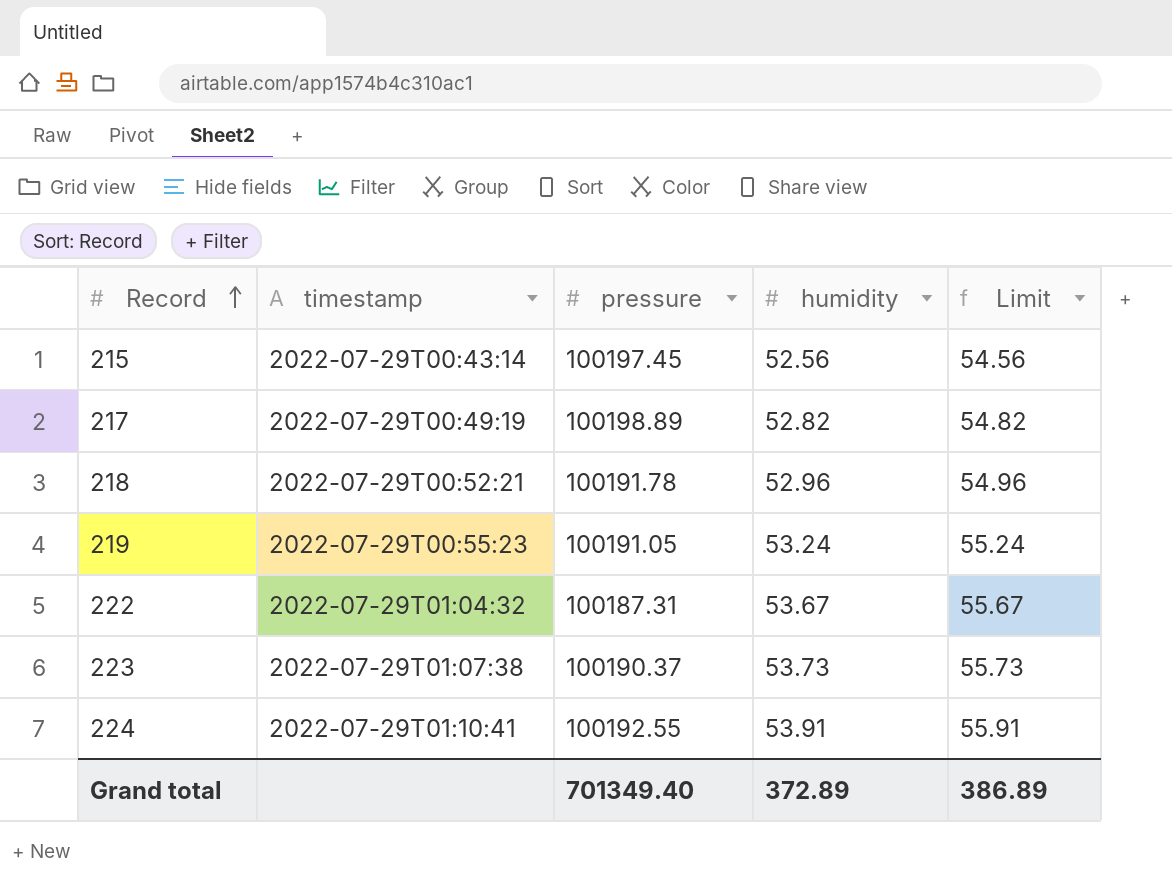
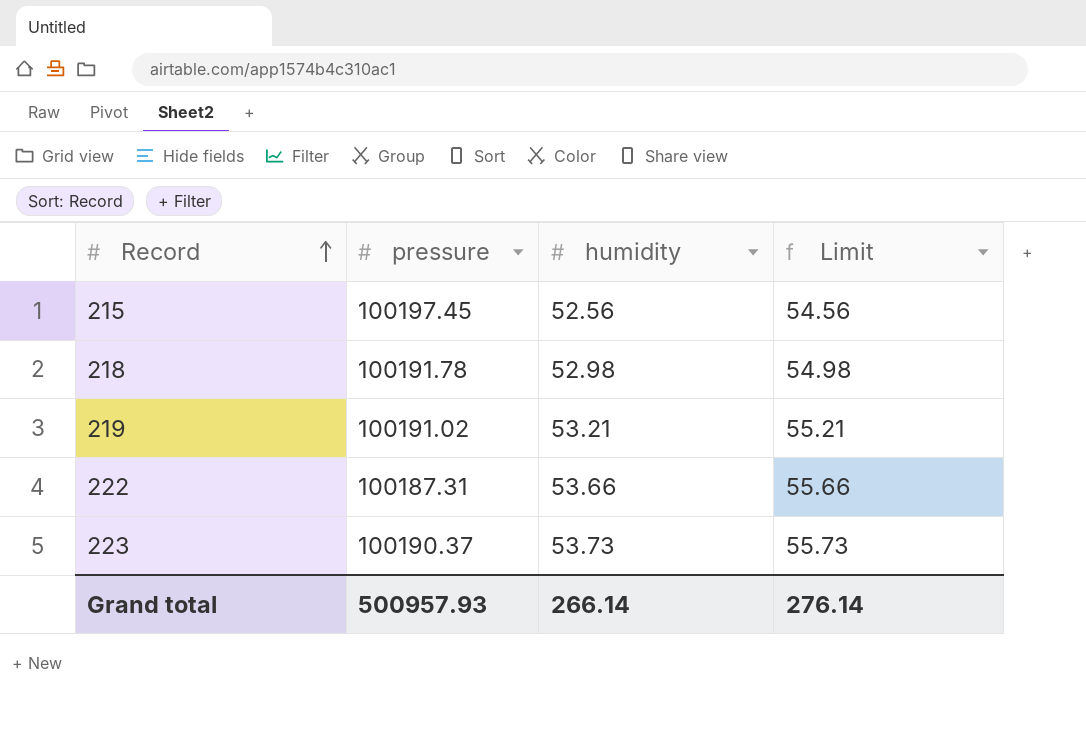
column timestamp | position: 2 -> none
row 217: 2022-07-29T00:49:19 | 100198.89 | 52.82 | 54.82 -> none
row 224: 2022-07-29T01:10:41 | 100192.55 | 53.91 | 55.91 -> none
218 | humidity: 52.96 -> 52.98
218 | Limit: 54.96 -> 54.98
219 | pressure: 100191.05 -> 100191.02
219 | humidity: 53.24 -> 53.21
219 | Limit: 55.24 -> 55.21
222 | humidity: 53.67 -> 53.66
222 | Limit: 55.67 -> 55.66
Grand total | pressure: 701349.40 -> 500957.93
Grand total | humidity: 372.89 -> 266.14
Grand total | Limit: 386.89 -> 276.14

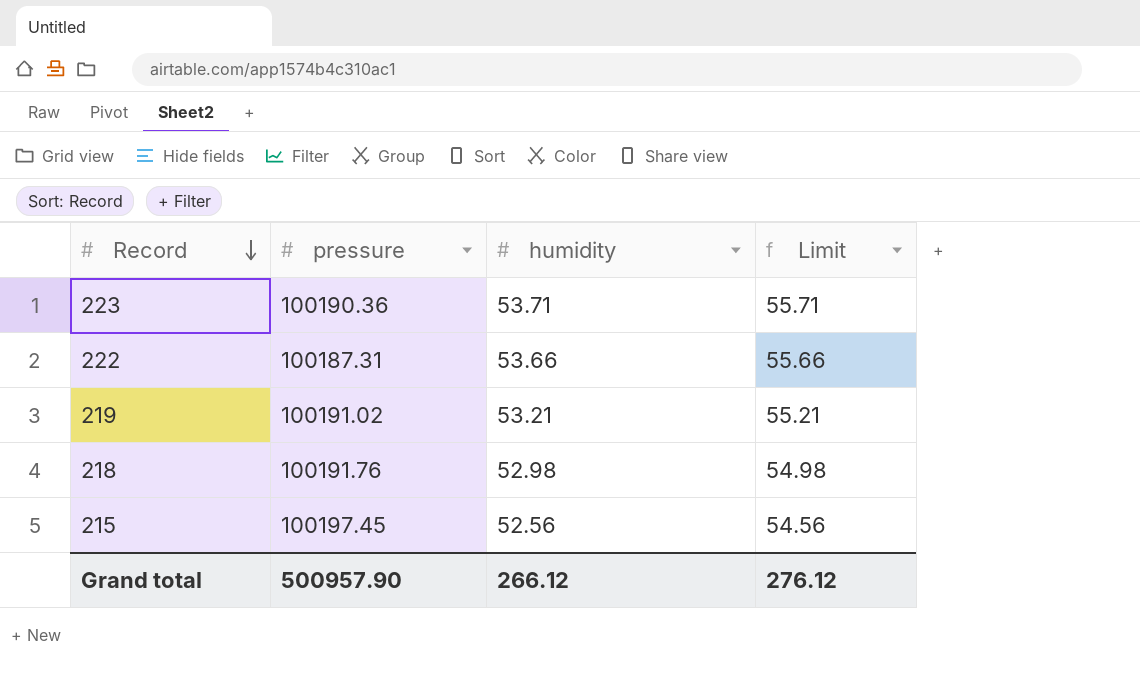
row order: Record ascending -> Record descending
223 | pressure: 100190.37 -> 100190.36
223 | humidity: 53.73 -> 53.71
223 | Limit: 55.73 -> 55.71
218 | pressure: 100191.78 -> 100191.76
Grand total | pressure: 500957.93 -> 500957.90
Grand total | humidity: 266.14 -> 266.12
Grand total | Limit: 276.14 -> 276.12

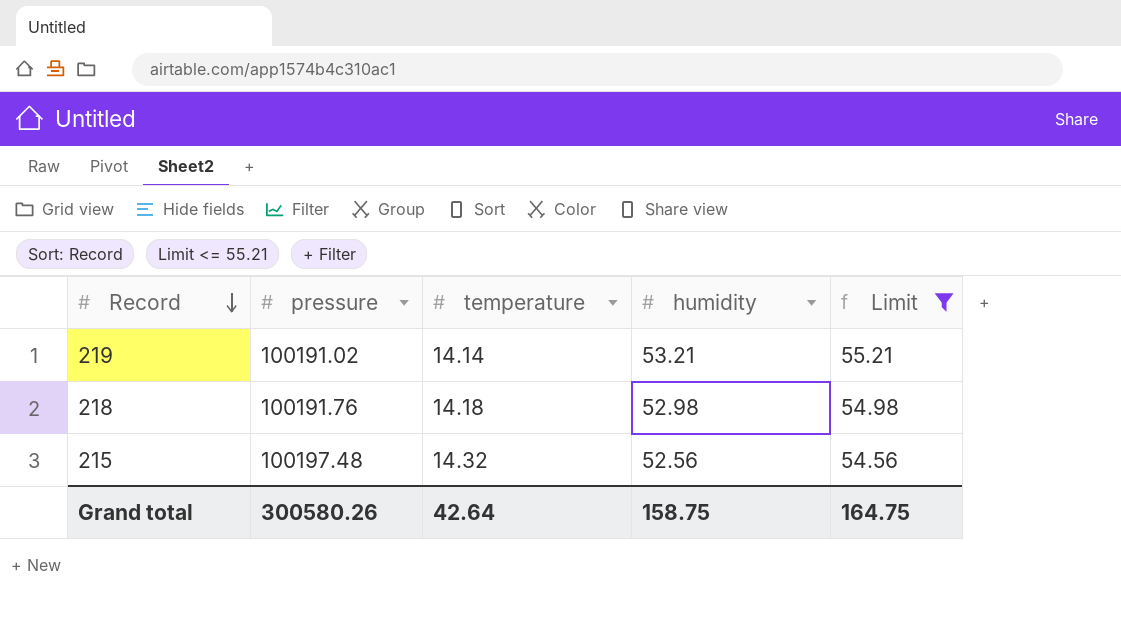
filter: none -> Limit <= 55.21
column temperature | position: none -> 3
215 | pressure: 100197.45 -> 100197.48
Grand total | pressure: 500957.90 -> 300580.26
Grand total | humidity: 266.12 -> 158.75
Grand total | Limit: 276.12 -> 164.75

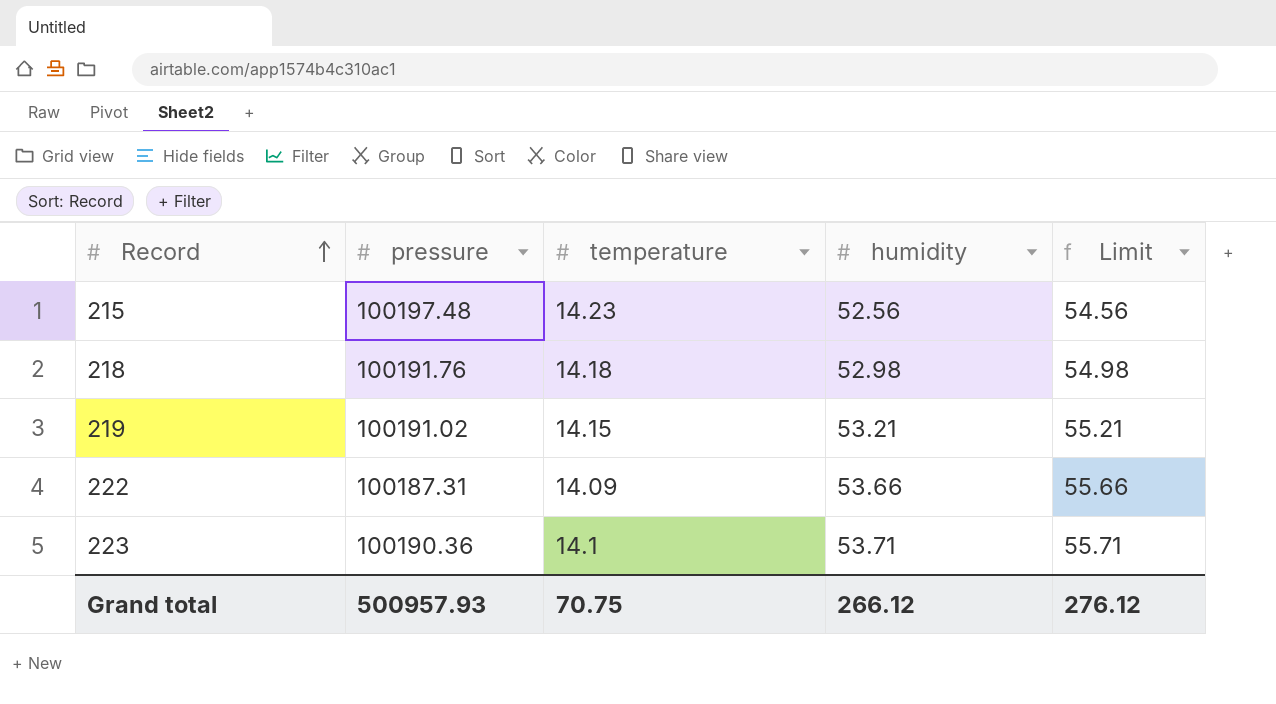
filter: Limit <= 55.21 -> none
row order: Record descending -> Record ascending
215 | temperature: 14.32 -> 14.23
219 | temperature: 14.14 -> 14.15
Grand total | pressure: 300580.26 -> 500957.93
Grand total | temperature: 42.64 -> 70.75
Grand total | humidity: 158.75 -> 266.12
Grand total | Limit: 164.75 -> 276.12

